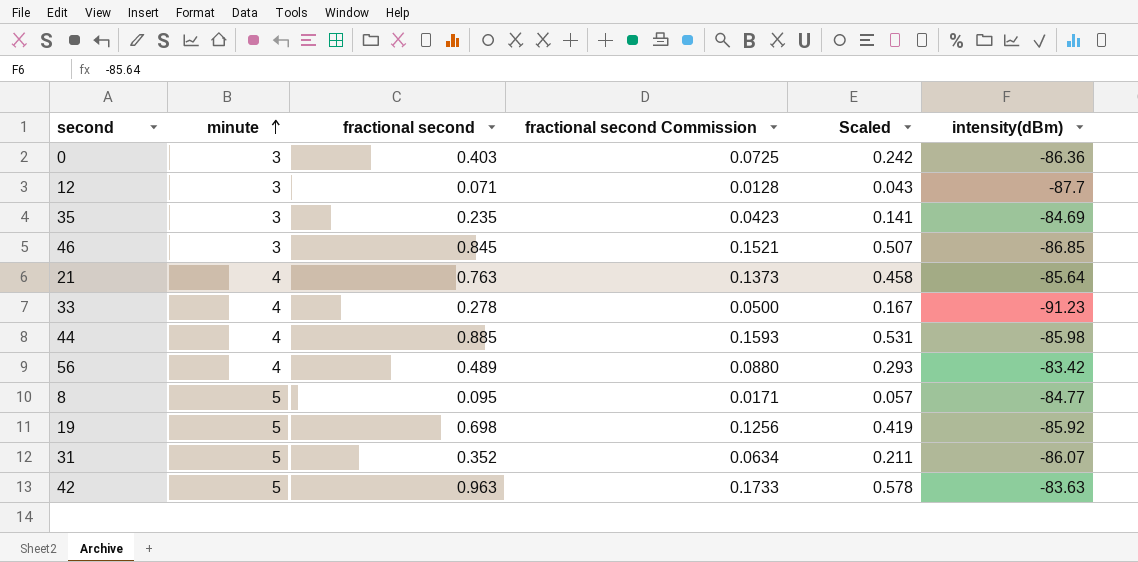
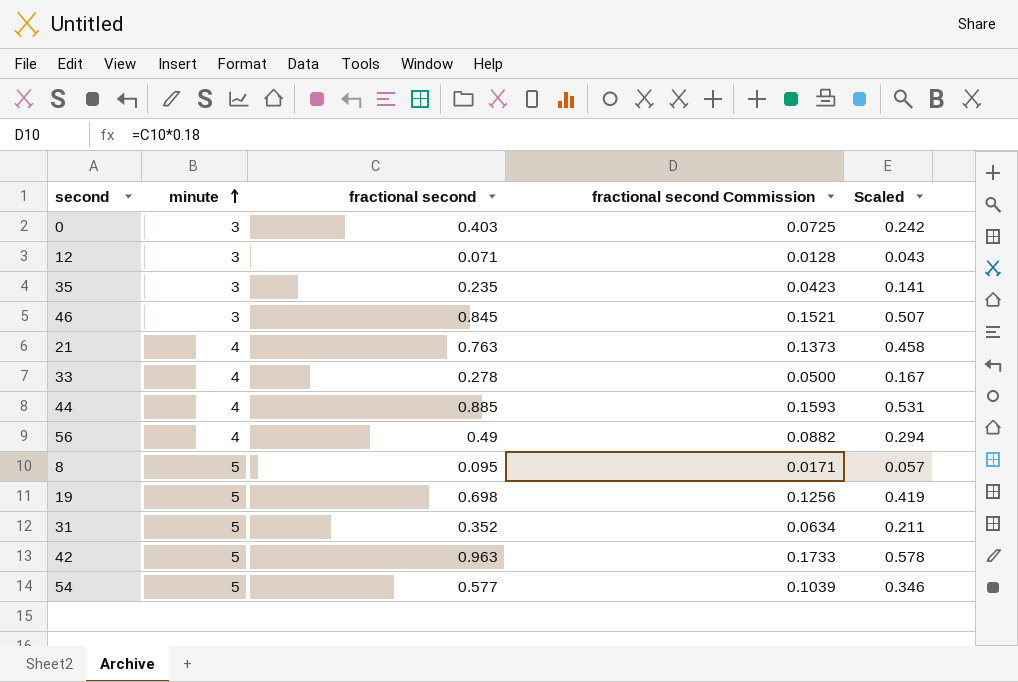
column intensity(dBm) | position: 6 -> none
56 | fractional second: 0.489 -> 0.49
56 | fractional second Commission: 0.0880 -> 0.0882
56 | Scaled: 0.293 -> 0.294
row 54: none -> 5 | 0.577 | 0.1039 | 0.346

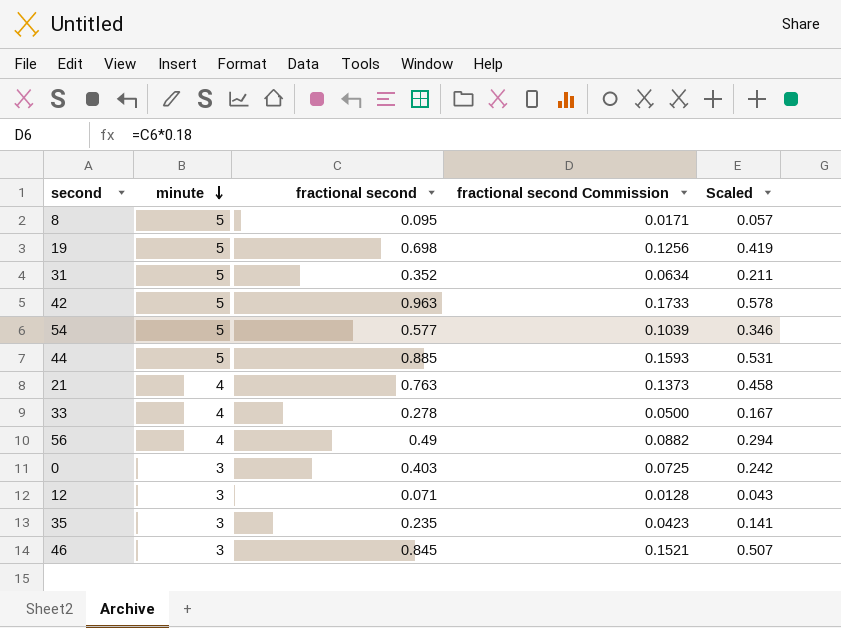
row order: minute ascending -> minute descending
44 | minute: 4 -> 5

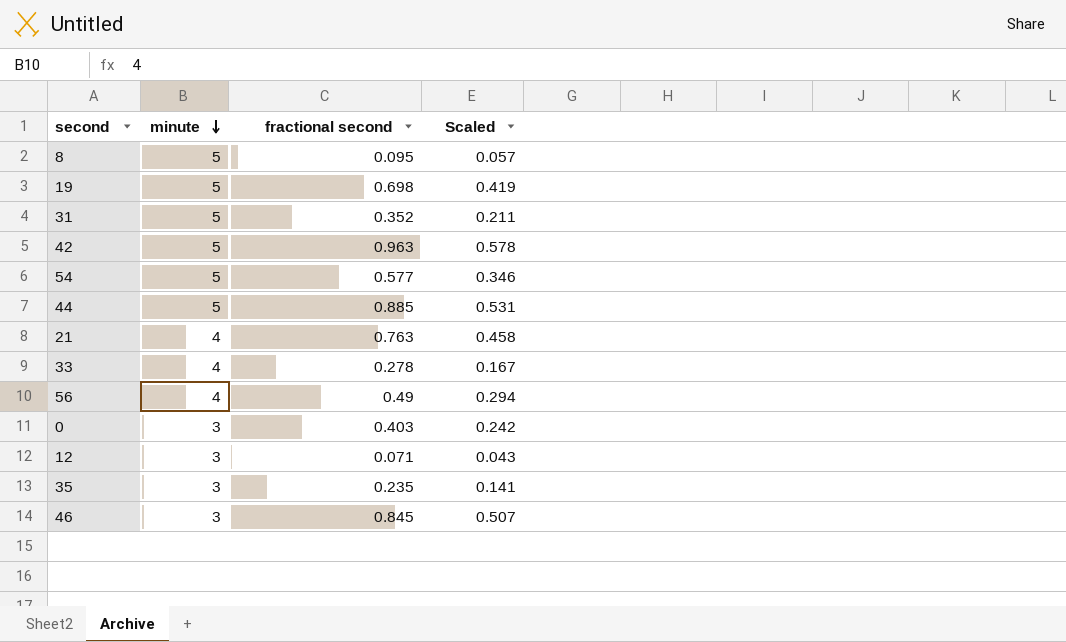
column fractional second Commission | formula: [fractional second] * 0.18 -> none

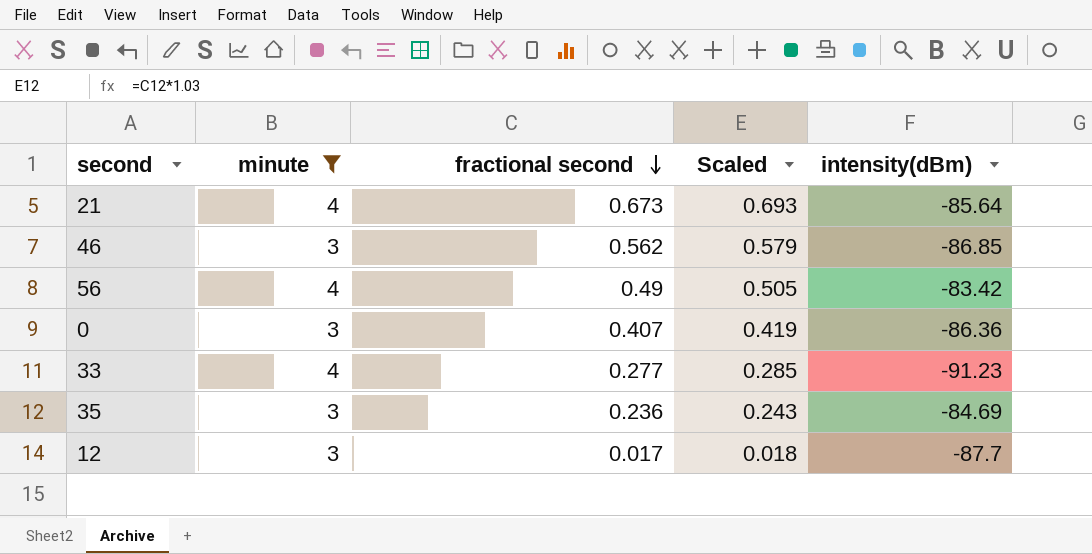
filter: none -> minute != 5
row order: minute descending -> fractional second descending
column Scaled | formula: [fractional second] * 0.6 -> [fractional second] * 1.03
column intensity(dBm) | position: none -> 5
21 | fractional second: 0.763 -> 0.673
46 | fractional second: 0.845 -> 0.562
0 | fractional second: 0.403 -> 0.407
33 | fractional second: 0.278 -> 0.277
35 | fractional second: 0.235 -> 0.236
12 | fractional second: 0.071 -> 0.017

